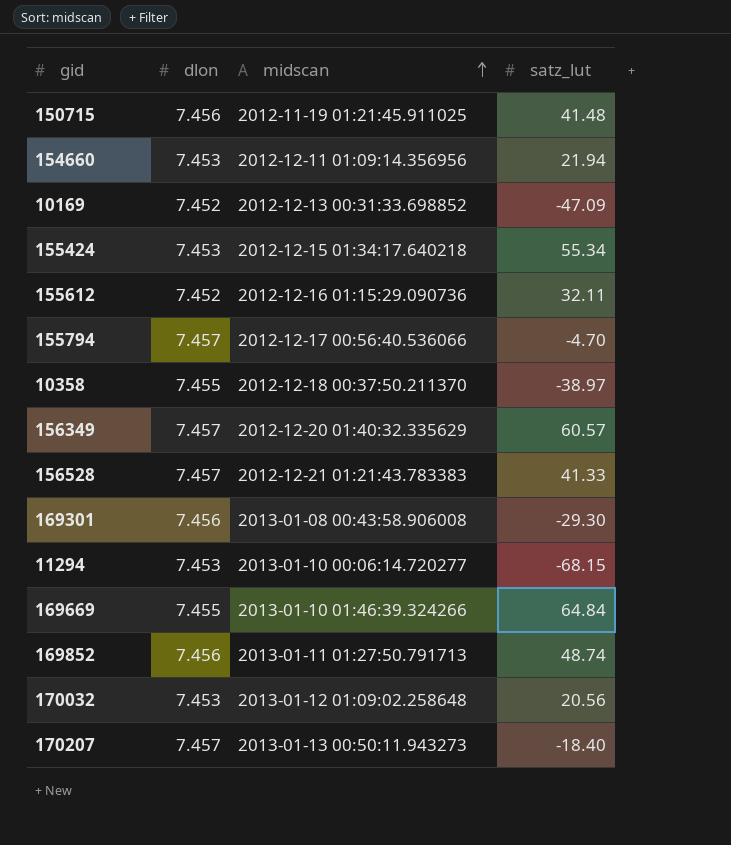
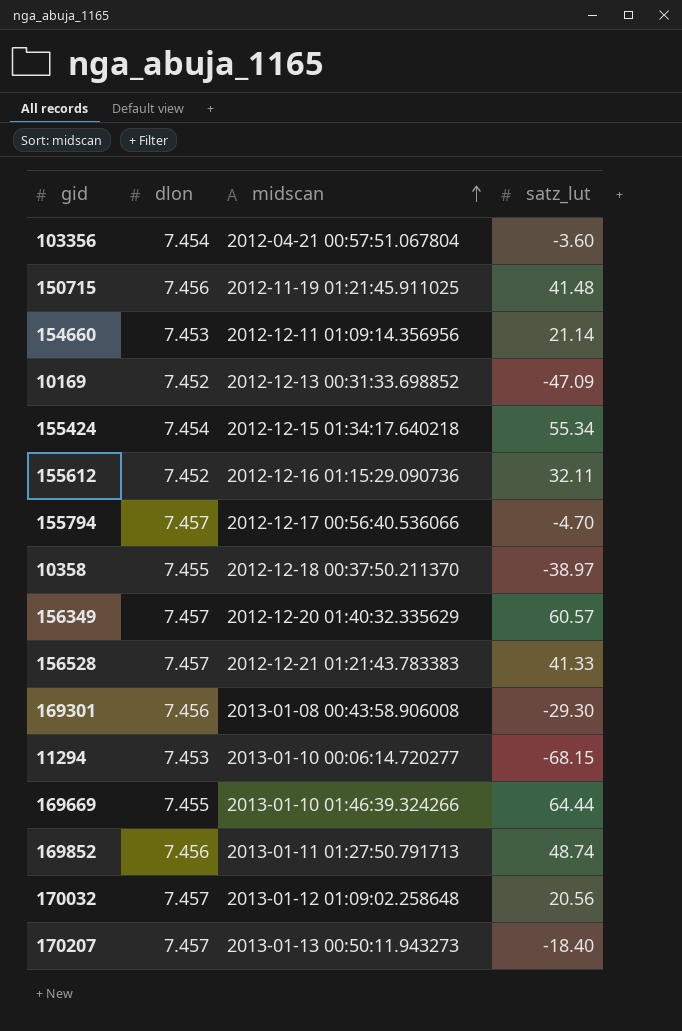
row 103356: none -> 7.454 | 2012-04-21 00:57:51.067804 | -3.60
154660 | satz_lut: 21.94 -> 21.14
155424 | dlon: 7.453 -> 7.454
169669 | satz_lut: 64.84 -> 64.44
170032 | dlon: 7.453 -> 7.457

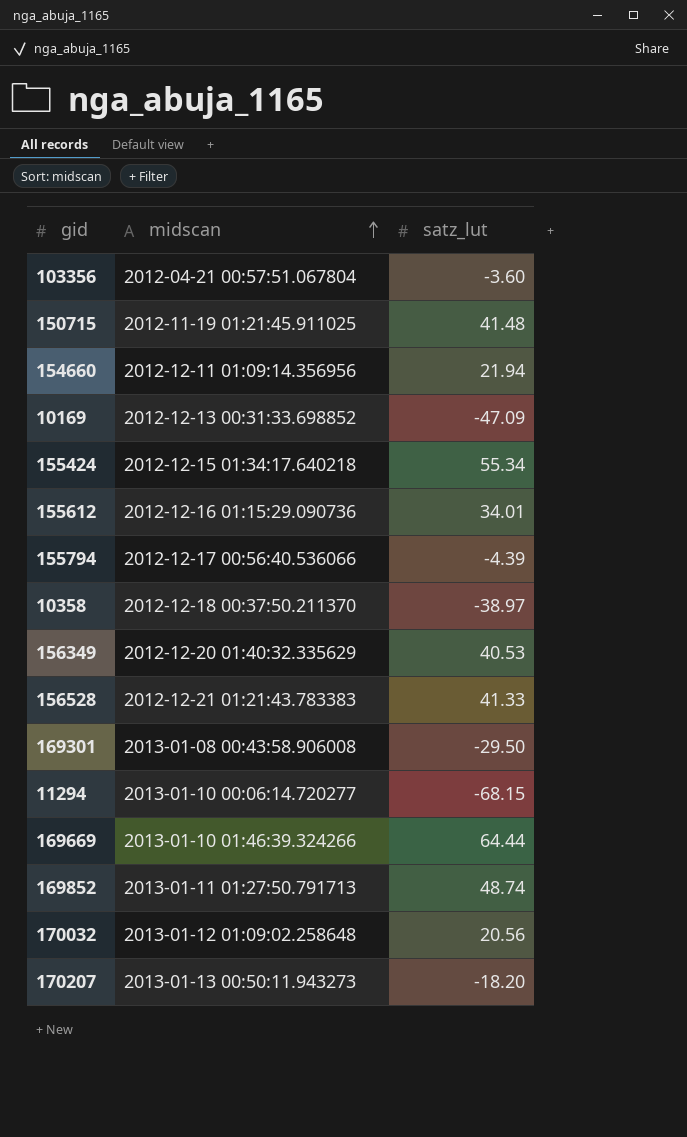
column dlon | position: 2 -> none
154660 | satz_lut: 21.14 -> 21.94
155612 | satz_lut: 32.11 -> 34.01
155794 | satz_lut: -4.70 -> -4.39
156349 | satz_lut: 60.57 -> 40.53
169301 | satz_lut: -29.30 -> -29.50
170207 | satz_lut: -18.40 -> -18.20

